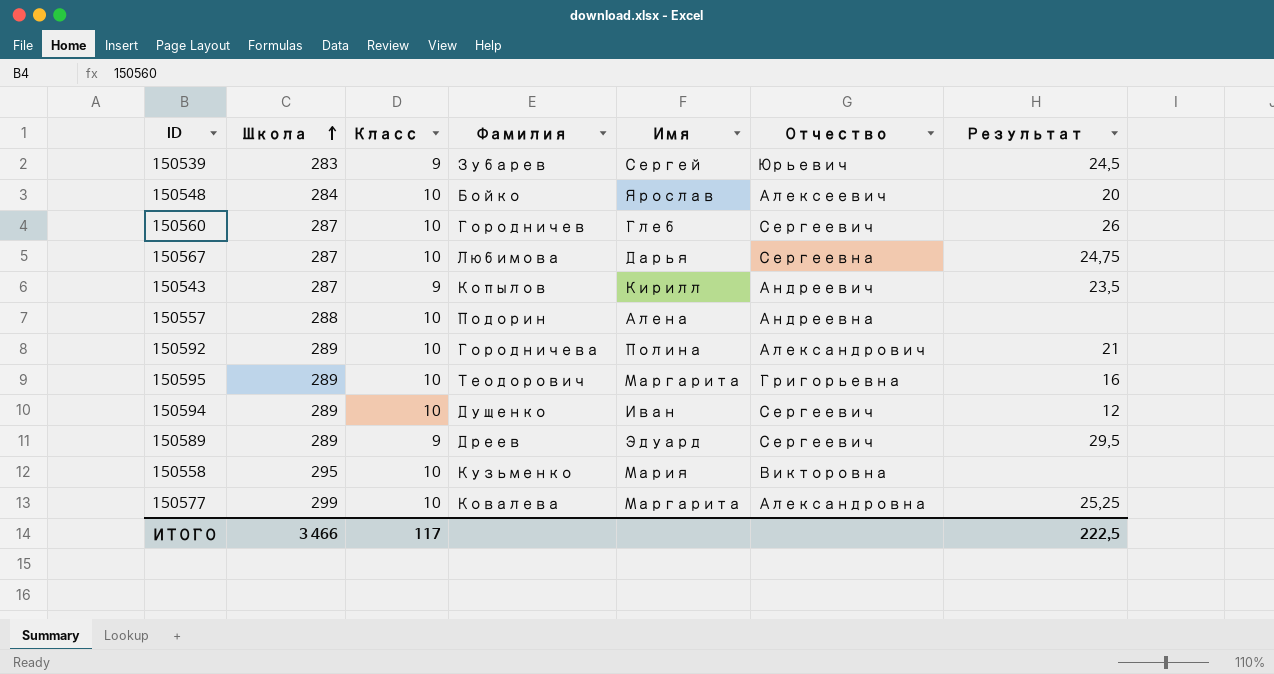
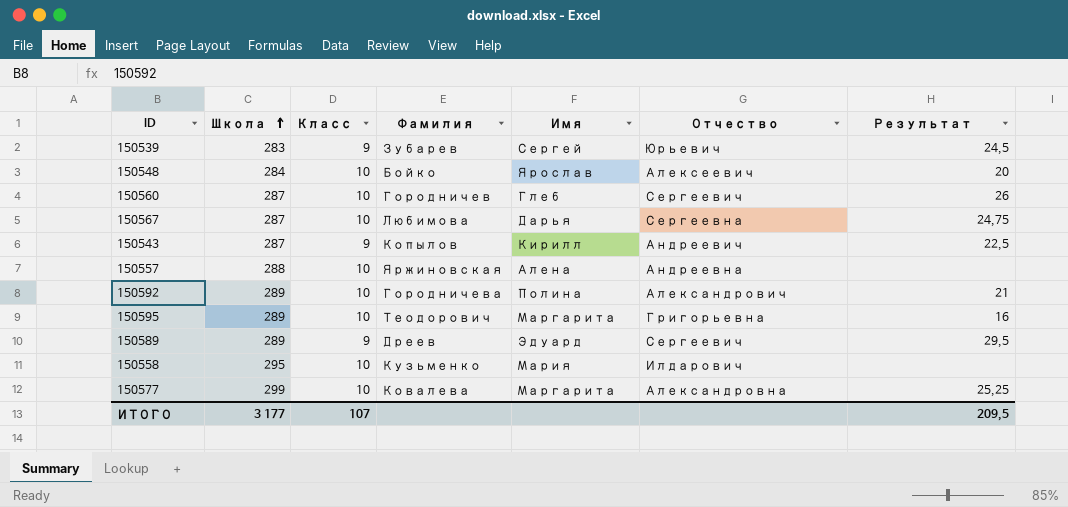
row 150594: 289 | 10 | Дущенко | Иван | Сергеевич | 12 -> none
150543 | Результат: 23,5 -> 22,5
150557 | Фамилия: Подорин -> Яржиновская
150558 | Отчество: Викторовна -> Илдарович
ИТОГО | Школа: 3 466 -> 3 177
ИТОГО | Класс: 117 -> 107
ИТОГО | Результат: 222,5 -> 209,5

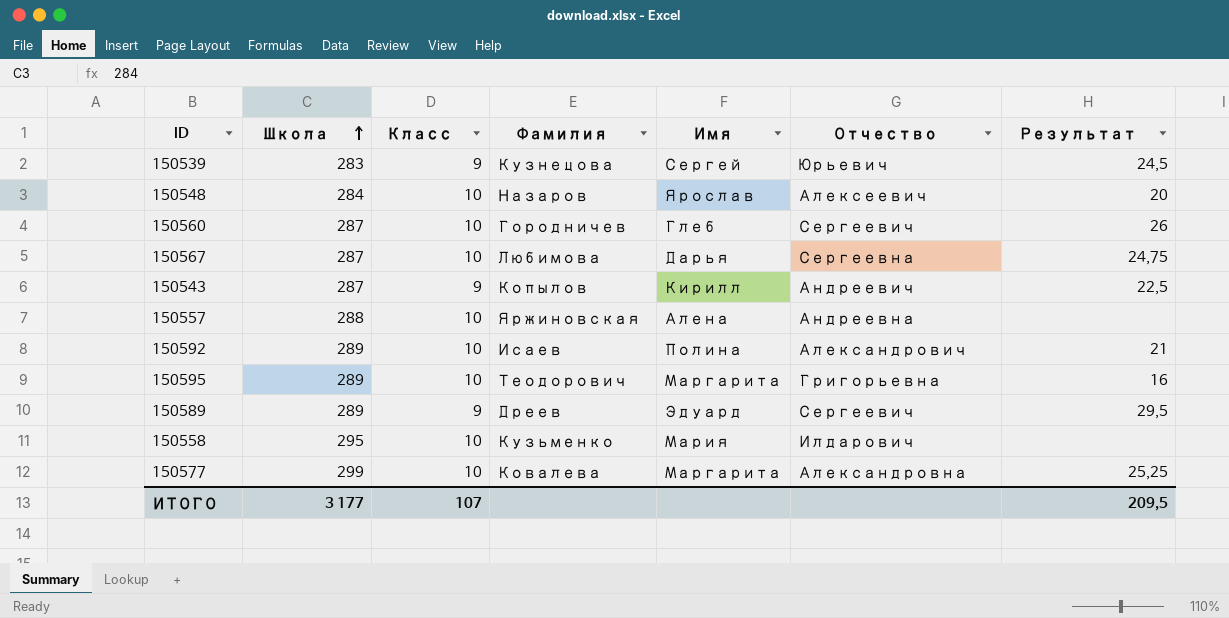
150539 | Фамилия: Зубарев -> Кузнецова
150548 | Фамилия: Бойко -> Назаров
150592 | Фамилия: Городничева -> Исаев

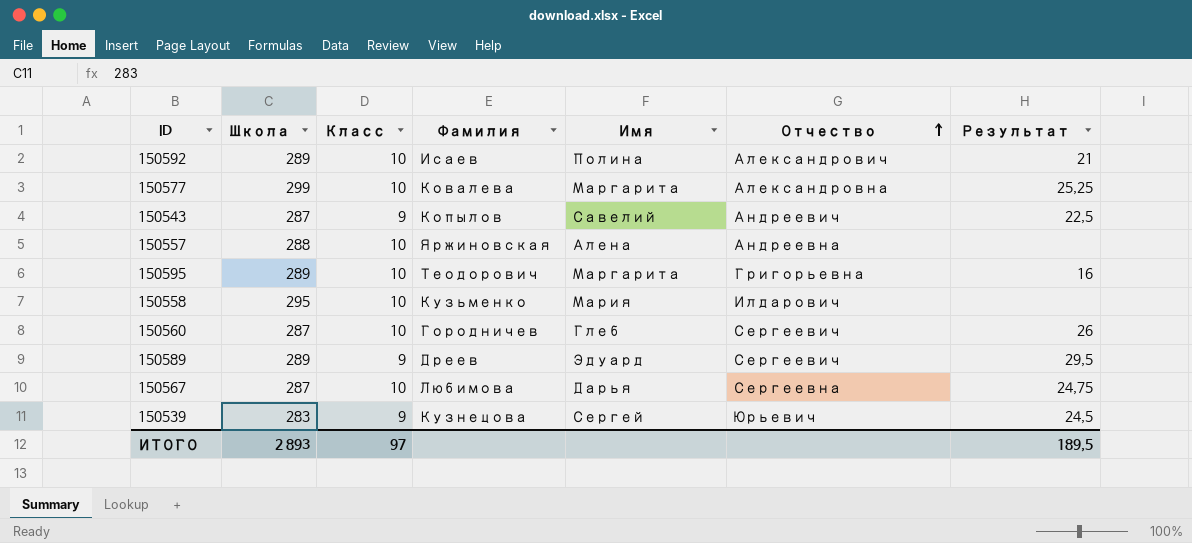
row order: Школа ascending -> Отчество ascending
row 150548: 284 | 10 | Назаров | Ярослав | Алексеевич | 20 -> none
150543 | Имя: Кирилл -> Савелий
ИТОГО | Школа: 3 177 -> 2 893
ИТОГО | Класс: 107 -> 97
ИТОГО | Результат: 209,5 -> 189,5

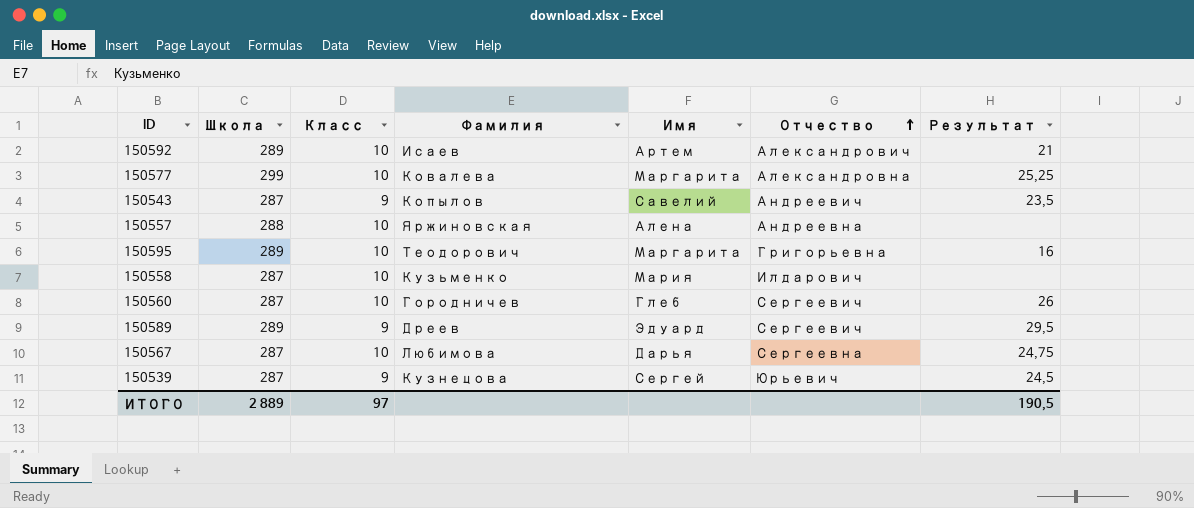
150592 | Имя: Полина -> Артем
150543 | Результат: 22,5 -> 23,5
150558 | Школа: 295 -> 287
150539 | Школа: 283 -> 287
ИТОГО | Школа: 2 893 -> 2 889
ИТОГО | Результат: 189,5 -> 190,5

